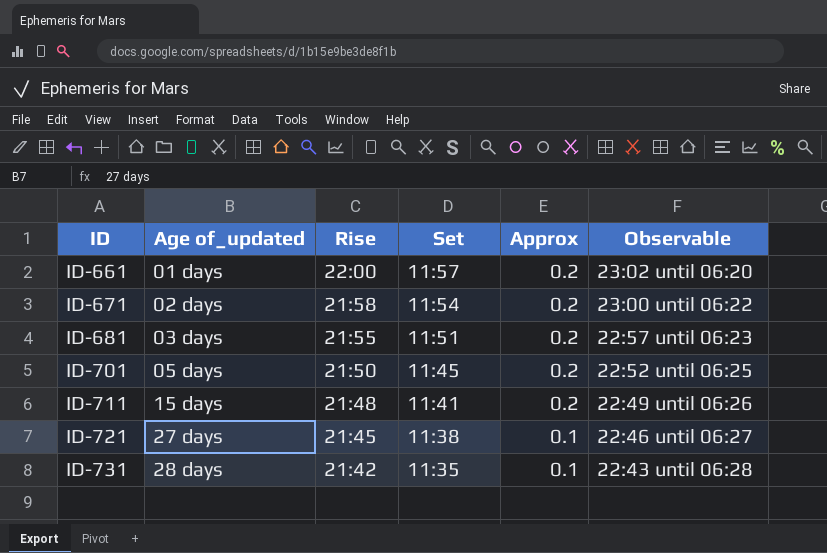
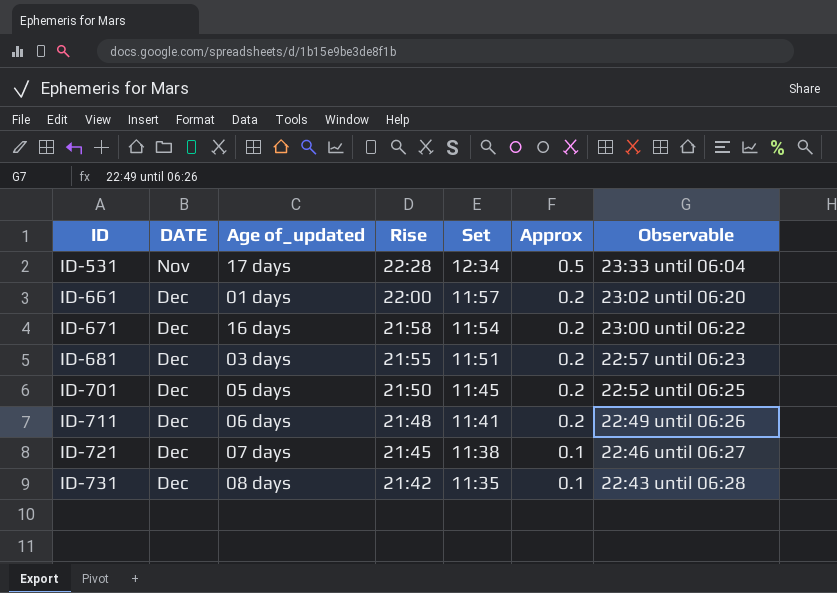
column DATE | position: none -> 2
row ID-531: none -> Nov | 17 days | 22:28 | 12:34 | 0.5 | 23:33 until 06:04
ID-671 | Age of_updated: 02 days -> 16 days
ID-711 | Age of_updated: 15 days -> 06 days
ID-721 | Age of_updated: 27 days -> 07 days
ID-731 | Age of_updated: 28 days -> 08 days

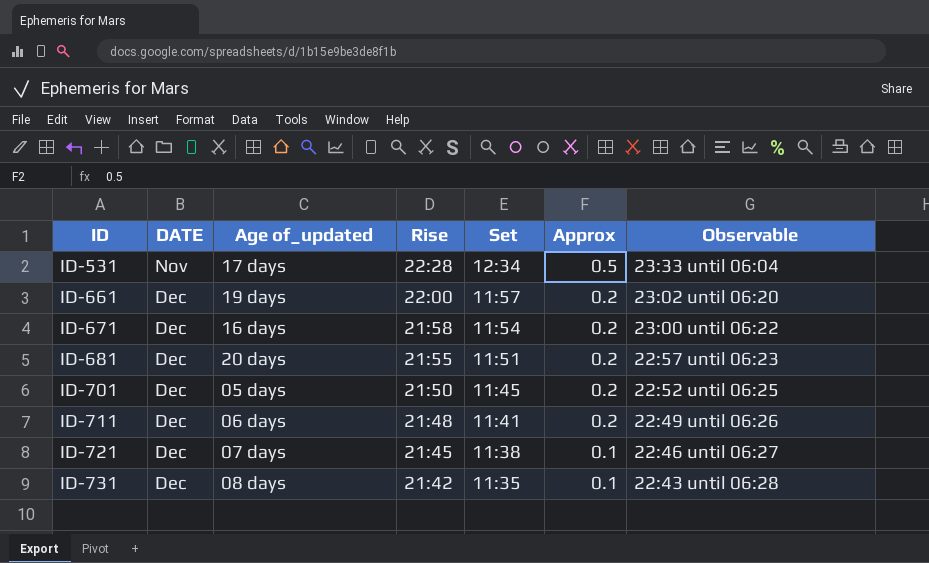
ID-661 | Age of_updated: 01 days -> 19 days
ID-681 | Age of_updated: 03 days -> 20 days

